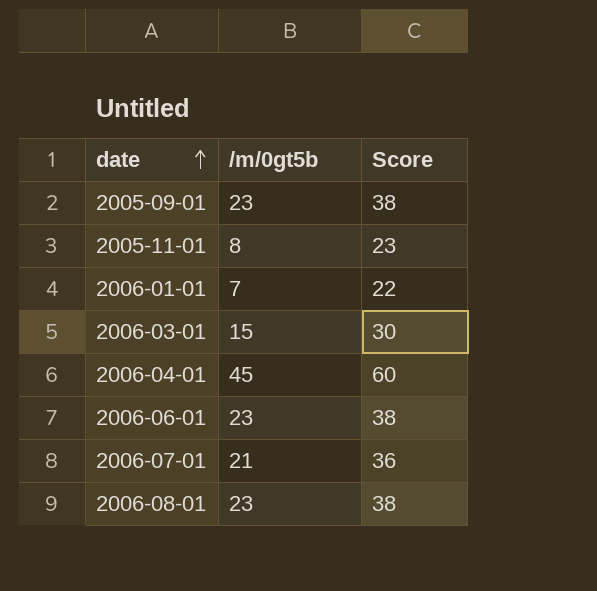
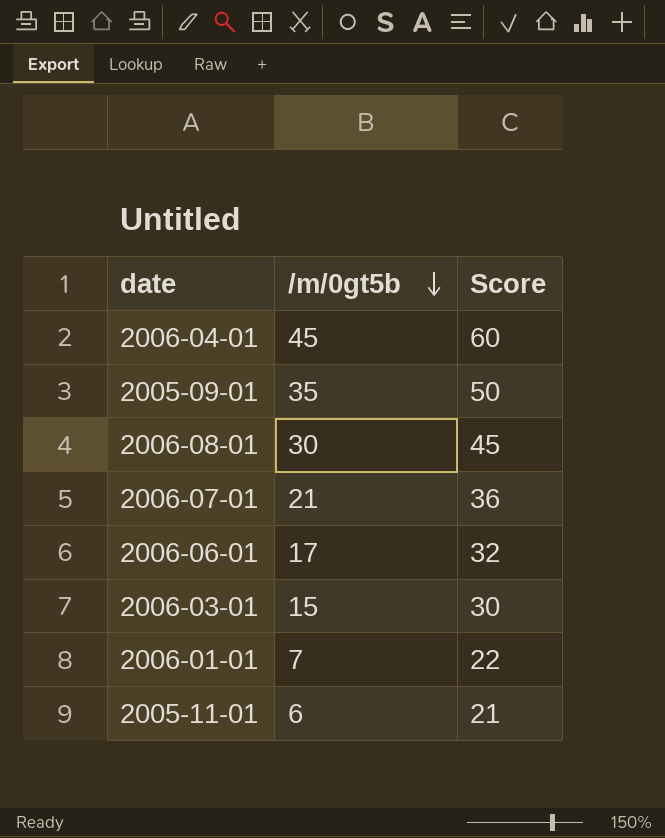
row order: date ascending -> /m/0gt5b descending
2005-09-01 | /m/0gt5b: 23 -> 35
2005-09-01 | Score: 38 -> 50
2006-08-01 | /m/0gt5b: 23 -> 30
2006-08-01 | Score: 38 -> 45
2006-06-01 | /m/0gt5b: 23 -> 17
2006-06-01 | Score: 38 -> 32
2005-11-01 | /m/0gt5b: 8 -> 6
2005-11-01 | Score: 23 -> 21

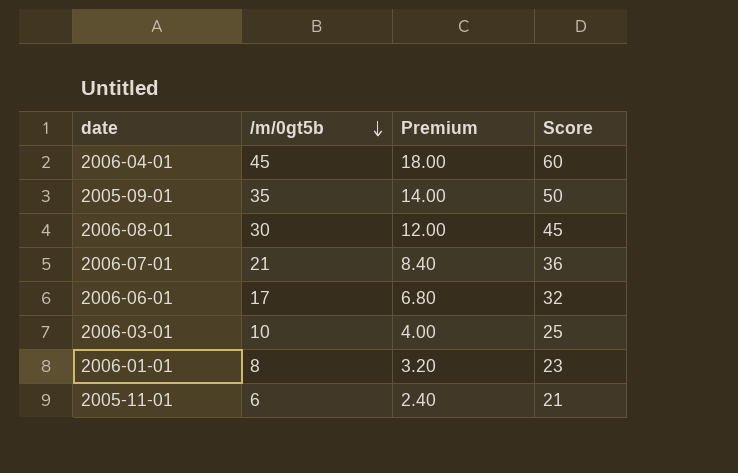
column Premium | formula: none -> [/m/0gt5b] * 0.4
2006-03-01 | /m/0gt5b: 15 -> 10
2006-03-01 | Score: 30 -> 25
2006-01-01 | /m/0gt5b: 7 -> 8
2006-01-01 | Score: 22 -> 23

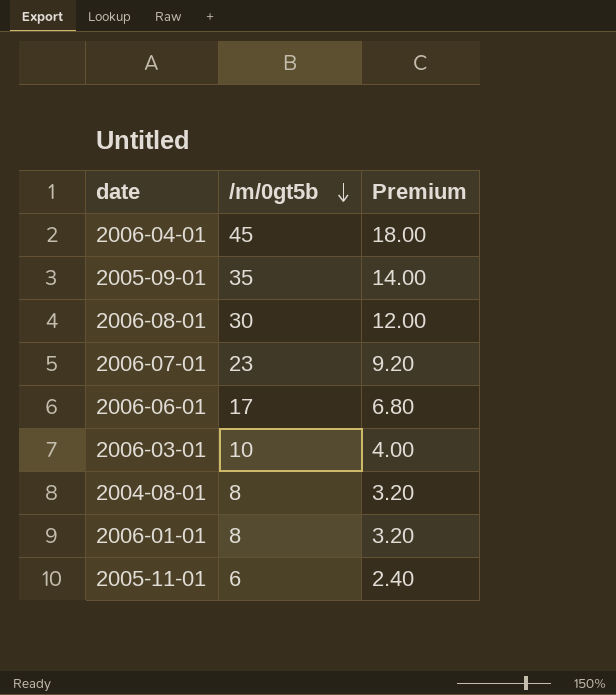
column Score | formula: [/m/0gt5b] + 15 -> none
2006-07-01 | /m/0gt5b: 21 -> 23
2006-07-01 | Premium: 8.40 -> 9.20
row 2004-08-01: none -> 8 | 3.20

